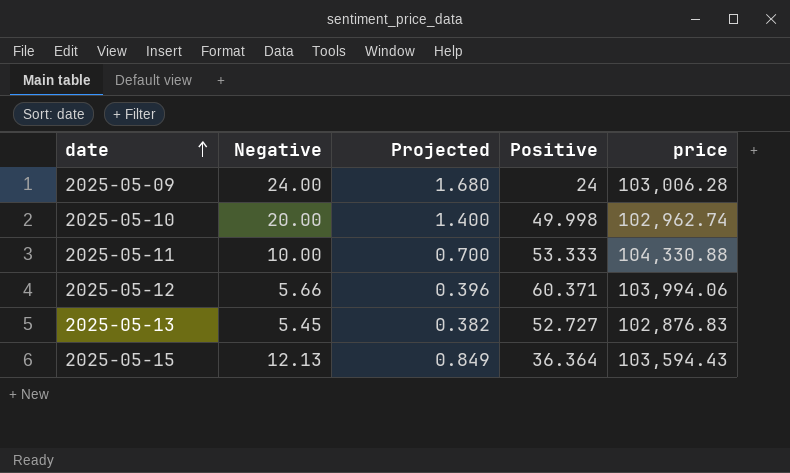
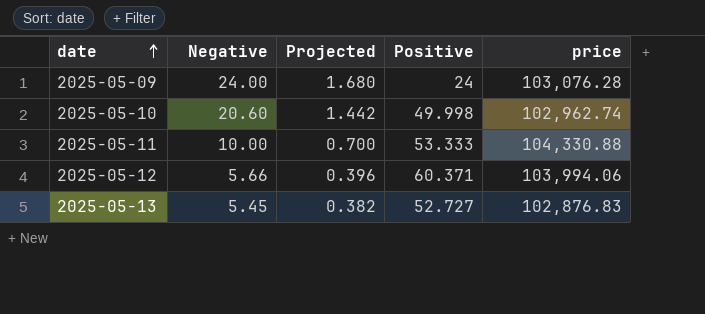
row 2025-05-15: 12.13 | 0.849 | 36.364 | 103,594.43 -> none
2025-05-09 | price: 103,006.28 -> 103,076.28
2025-05-10 | Negative: 20.00 -> 20.60
2025-05-10 | Projected: 1.400 -> 1.442

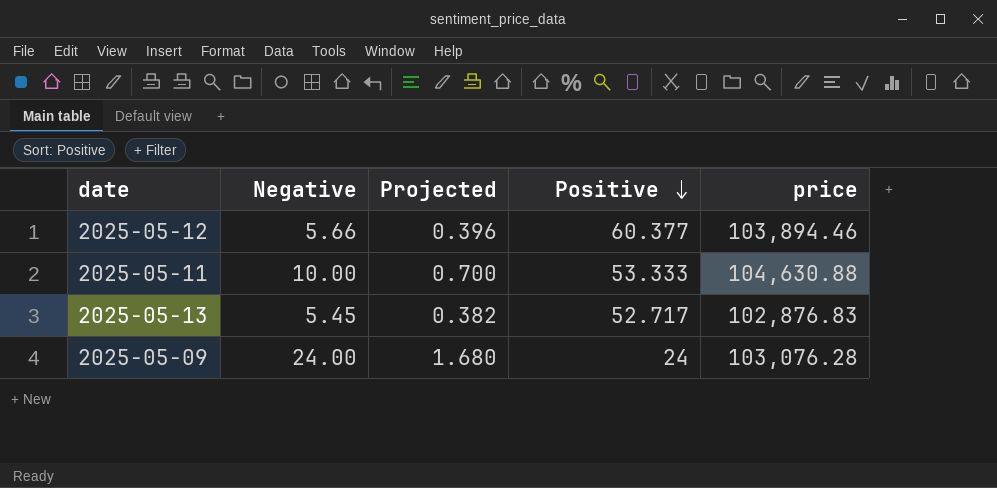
row order: date ascending -> Positive descending
row 2025-05-10: 20.60 | 1.442 | 49.998 | 102,962.74 -> none
2025-05-12 | Positive: 60.371 -> 60.377
2025-05-12 | price: 103,994.06 -> 103,894.46
2025-05-11 | price: 104,330.88 -> 104,630.88
2025-05-13 | Positive: 52.727 -> 52.717

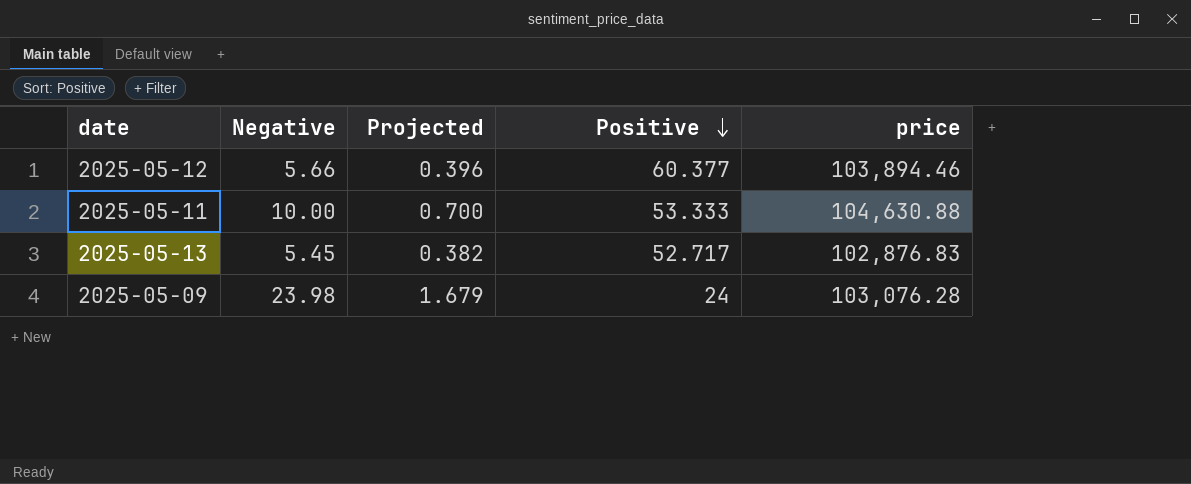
2025-05-09 | Negative: 24.00 -> 23.98
2025-05-09 | Projected: 1.680 -> 1.679

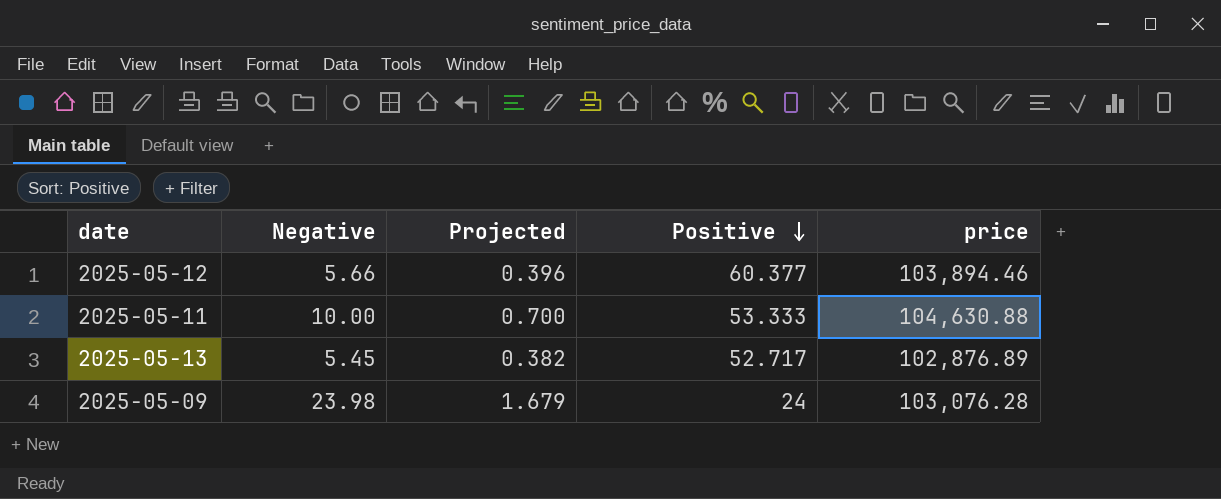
2025-05-13 | price: 102,876.83 -> 102,876.89

